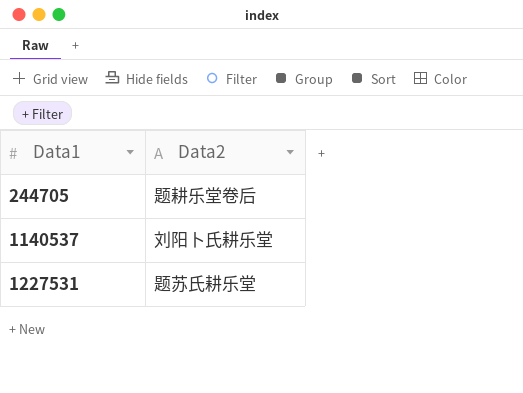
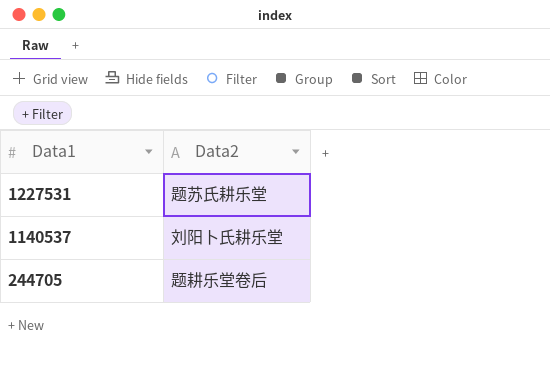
row order: Data1 ascending -> Data1 descending

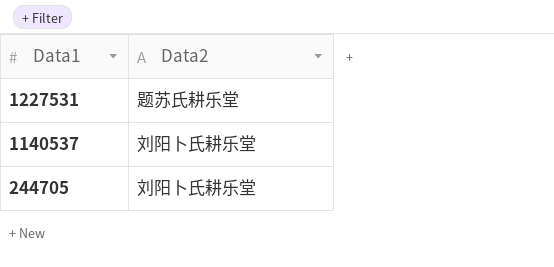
244705 | Data2: 题耕乐堂卷后 -> 刘阳卜氏耕乐堂

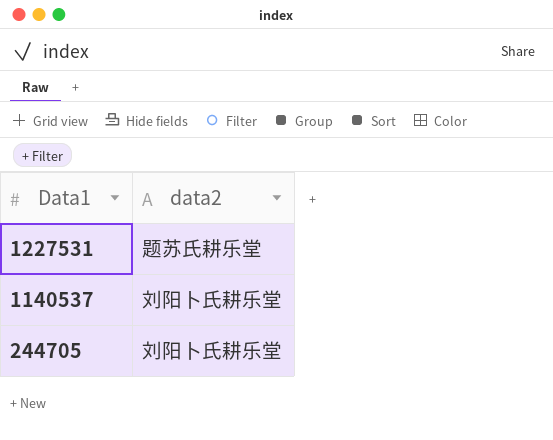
column name: Data2 -> data2

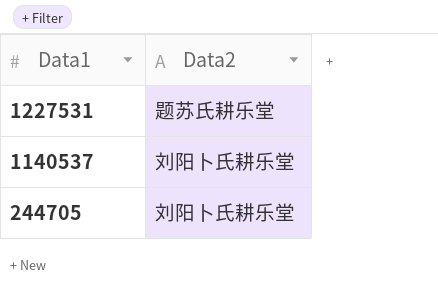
column name: data2 -> Data2

